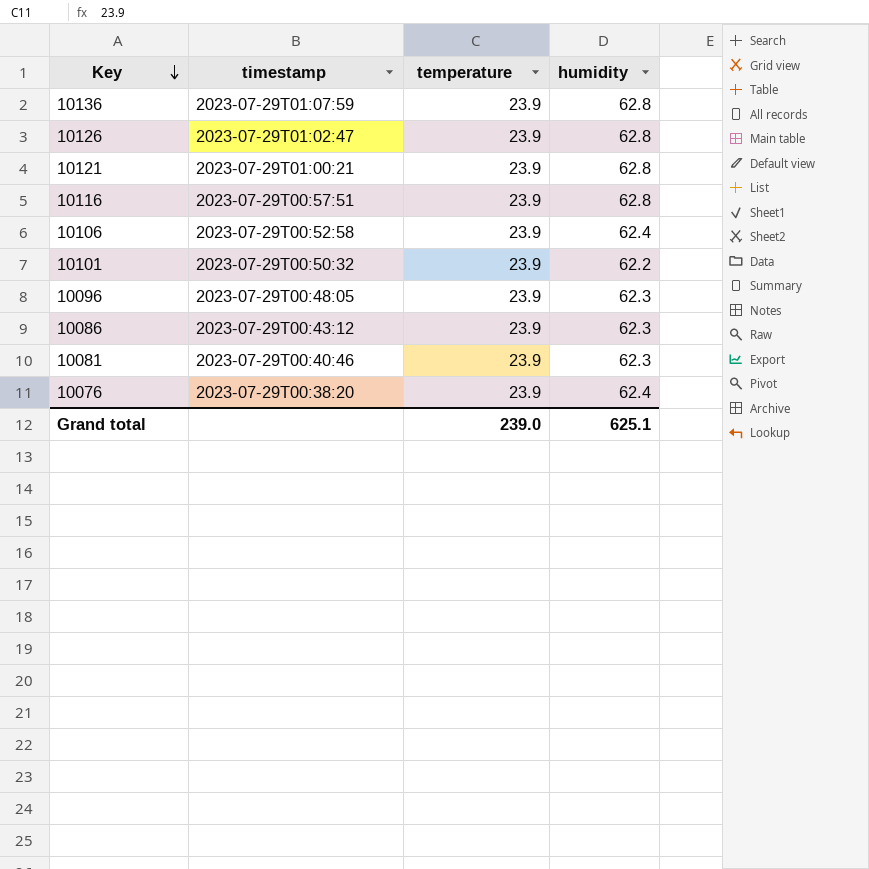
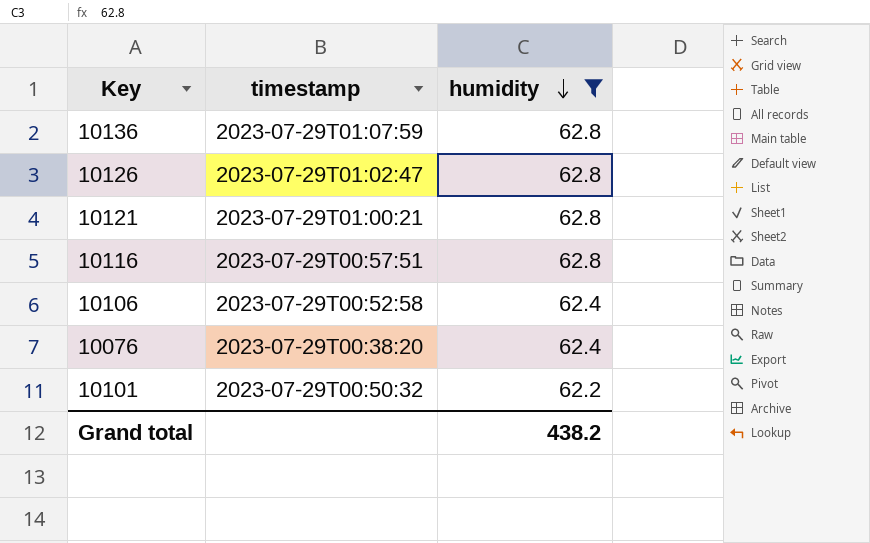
filter: none -> humidity != 62.3
row order: Key descending -> humidity descending
column temperature | position: 3 -> none
Grand total | humidity: 625.1 -> 438.2

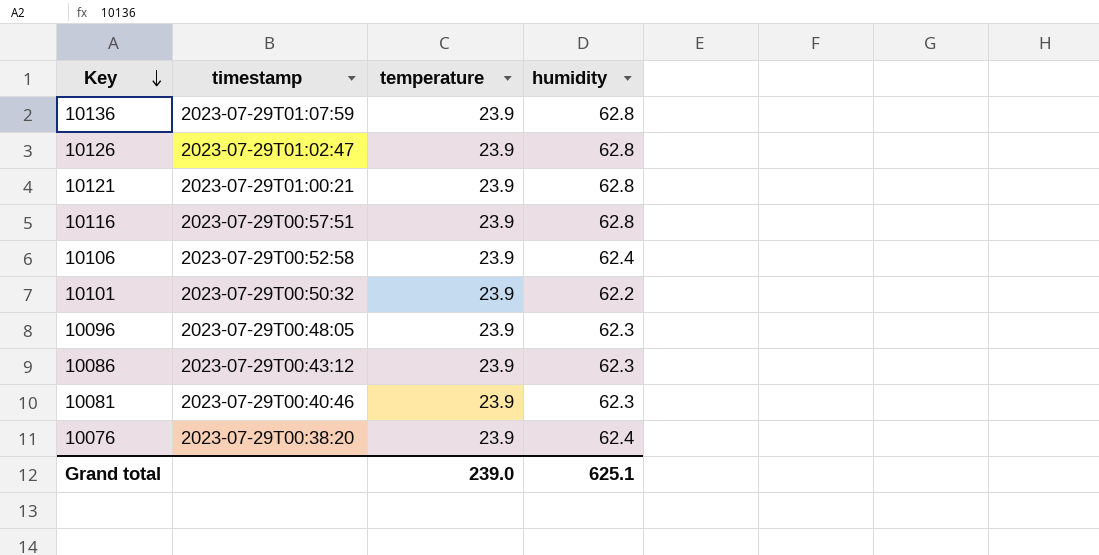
filter: humidity != 62.3 -> none
row order: humidity descending -> Key descending
column temperature | position: none -> 3
Grand total | humidity: 438.2 -> 625.1

